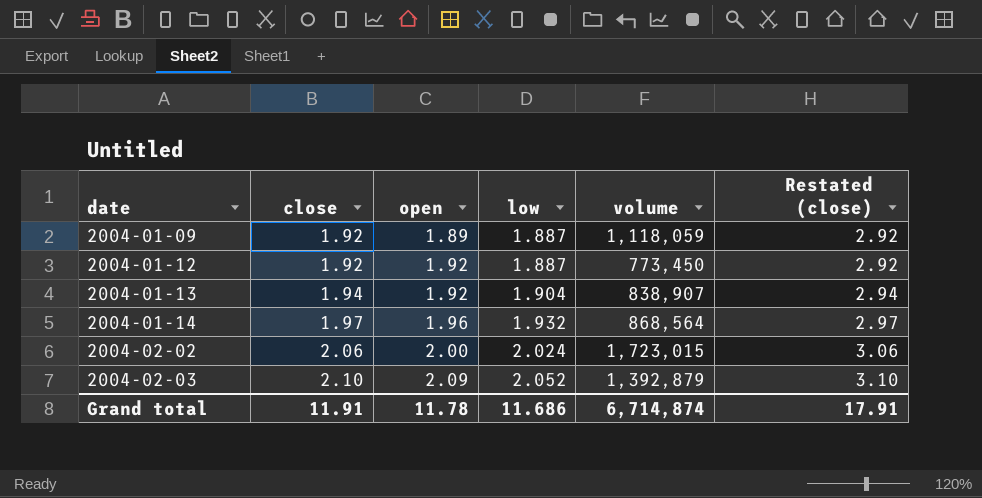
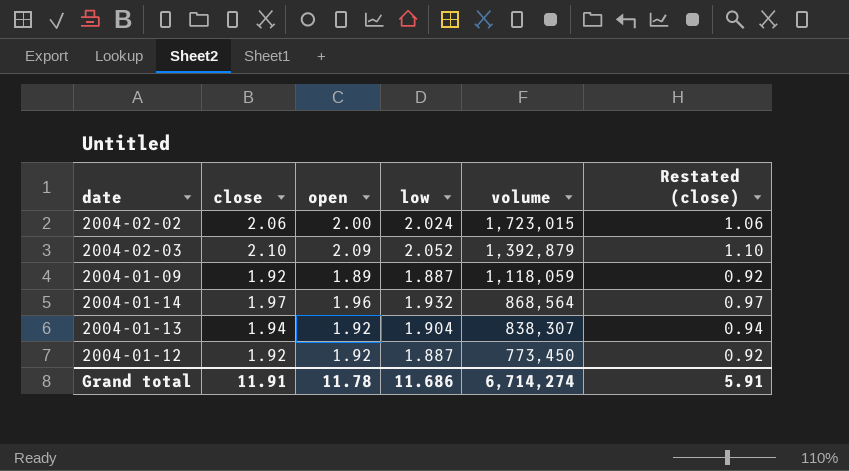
row order: date ascending -> volume descending
column Restated (close) | formula: [close] + 1 -> [close] - 1
2004-01-13 | volume: 838,907 -> 838,307
Grand total | volume: 6,714,874 -> 6,714,274
Grand total | Restated (close): 17.91 -> 5.91

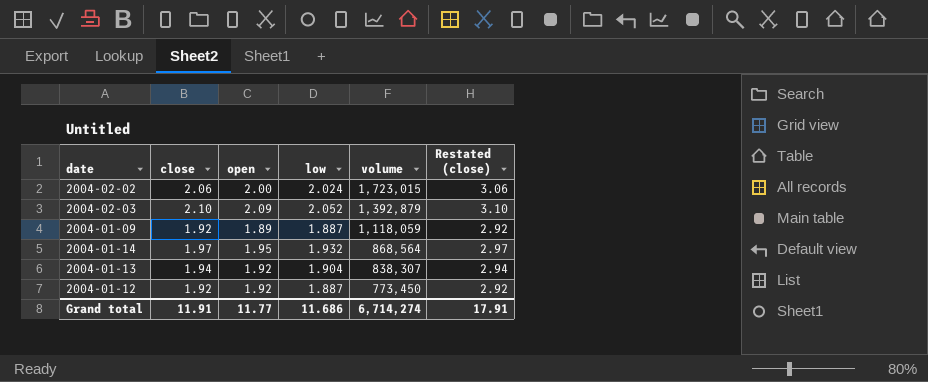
column Restated (close) | formula: [close] - 1 -> [close] + 1
2004-01-14 | open: 1.96 -> 1.95
Grand total | open: 11.78 -> 11.77
Grand total | Restated (close): 5.91 -> 17.91

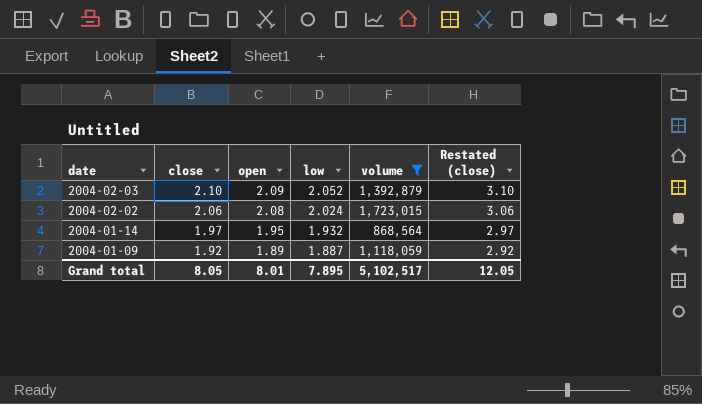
filter: none -> volume >= 868,564
row order: volume descending -> date descending
2004-02-02 | open: 2.00 -> 2.08
Grand total | close: 11.91 -> 8.05
Grand total | open: 11.77 -> 8.01
Grand total | low: 11.686 -> 7.895
Grand total | volume: 6,714,274 -> 5,102,517
Grand total | Restated (close): 17.91 -> 12.05

